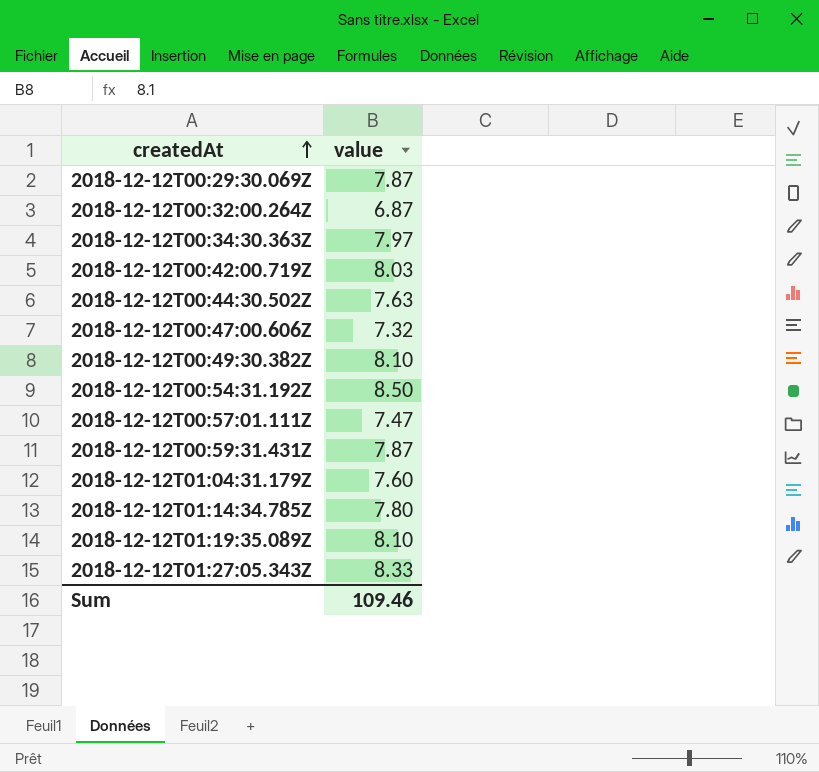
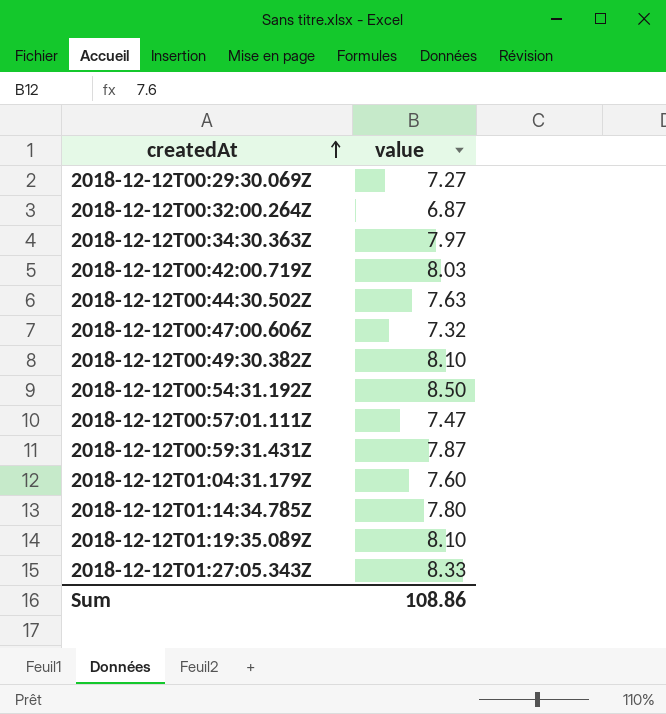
2018-12-12T00:29:30.069Z | value: 7.87 -> 7.27
Sum | value: 109.46 -> 108.86

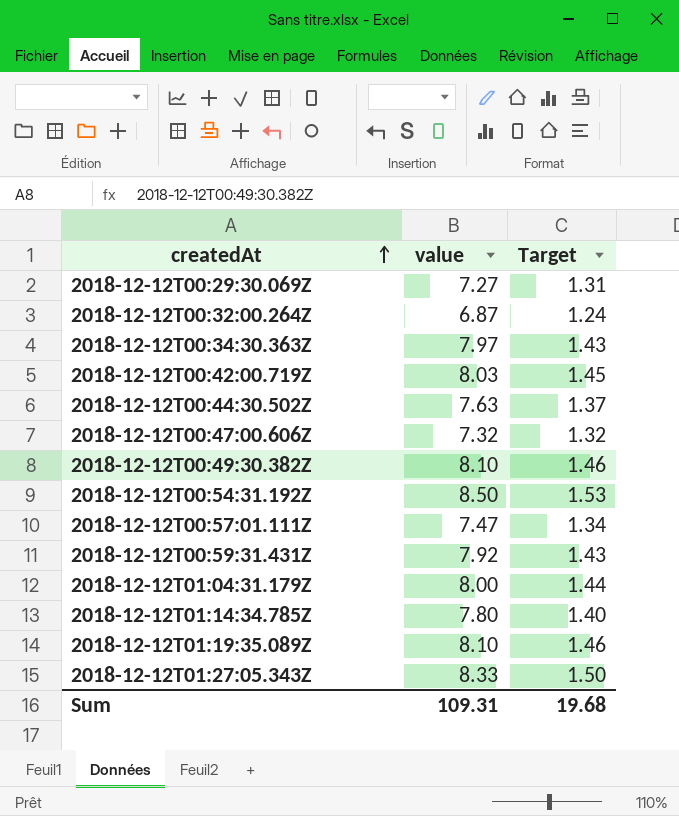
column Target | formula: none -> [value] * 0.18
2018-12-12T00:59:31.431Z | value: 7.87 -> 7.92
2018-12-12T01:04:31.179Z | value: 7.60 -> 8.00
Sum | value: 108.86 -> 109.31

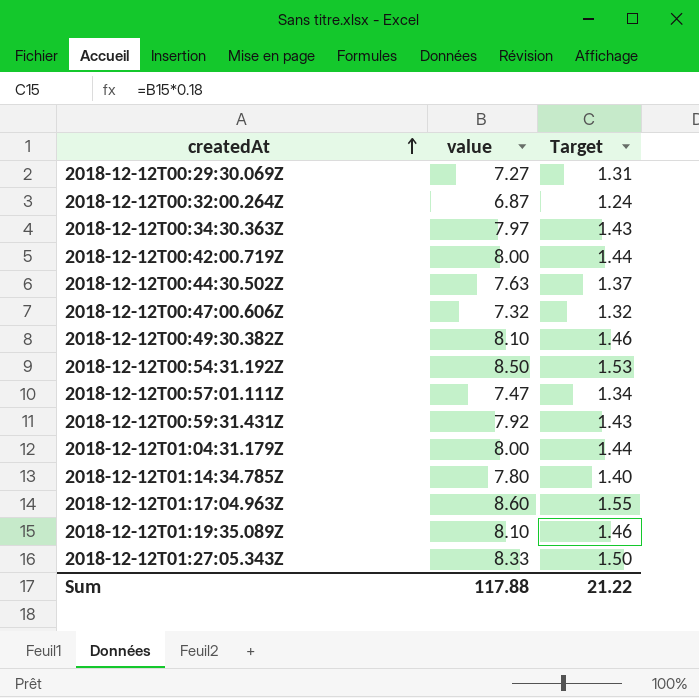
2018-12-12T00:42:00.719Z | value: 8.03 -> 8.00
2018-12-12T00:42:00.719Z | Target: 1.45 -> 1.44
row 2018-12-12T01:17:04.963Z: none -> 8.60 | 1.55
Sum | value: 109.31 -> 117.88
Sum | Target: 19.68 -> 21.22

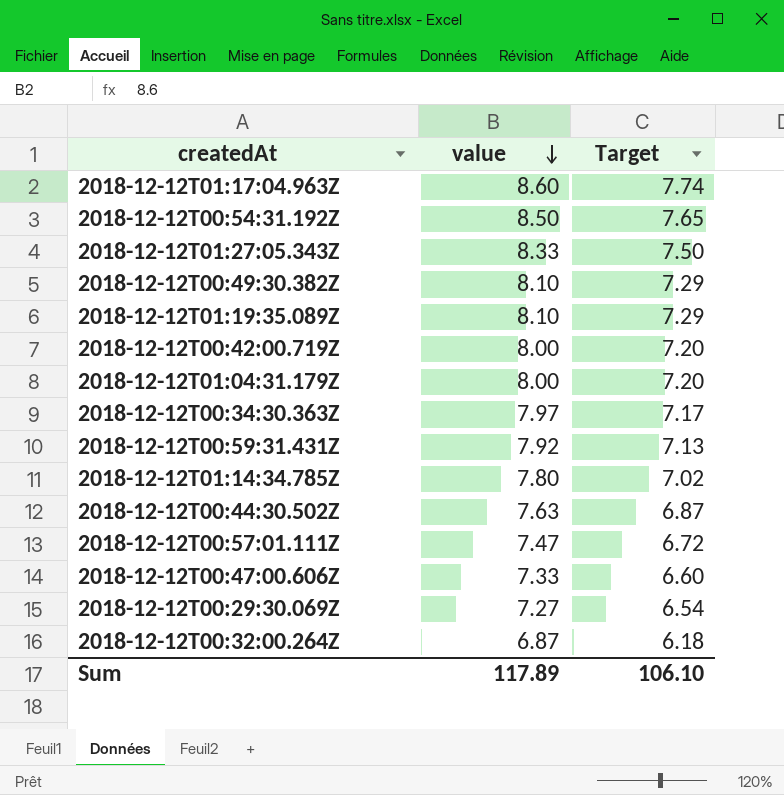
row order: createdAt ascending -> value descending
column Target | formula: [value] * 0.18 -> [value] * 0.9
2018-12-12T00:47:00.606Z | value: 7.32 -> 7.33
Sum | value: 117.88 -> 117.89
Sum | Target: 21.22 -> 106.10

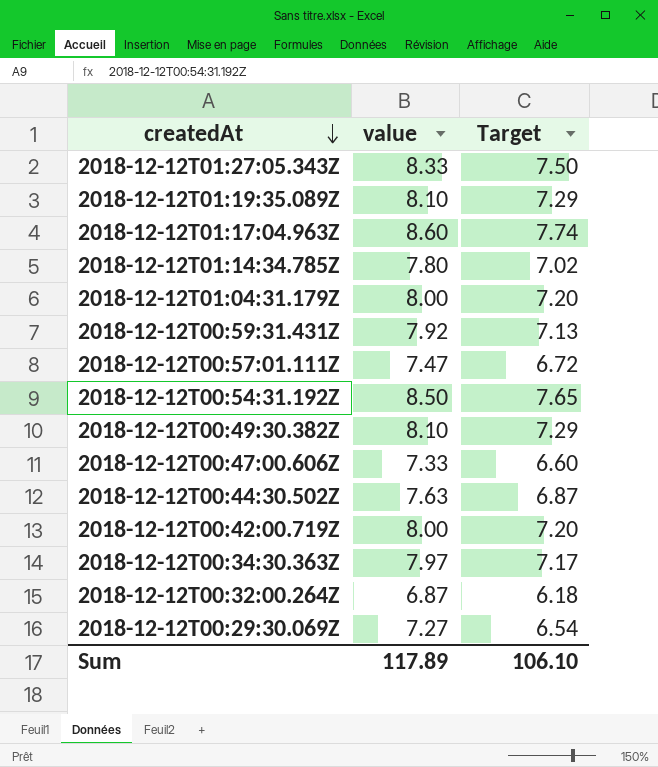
row order: value descending -> createdAt descending

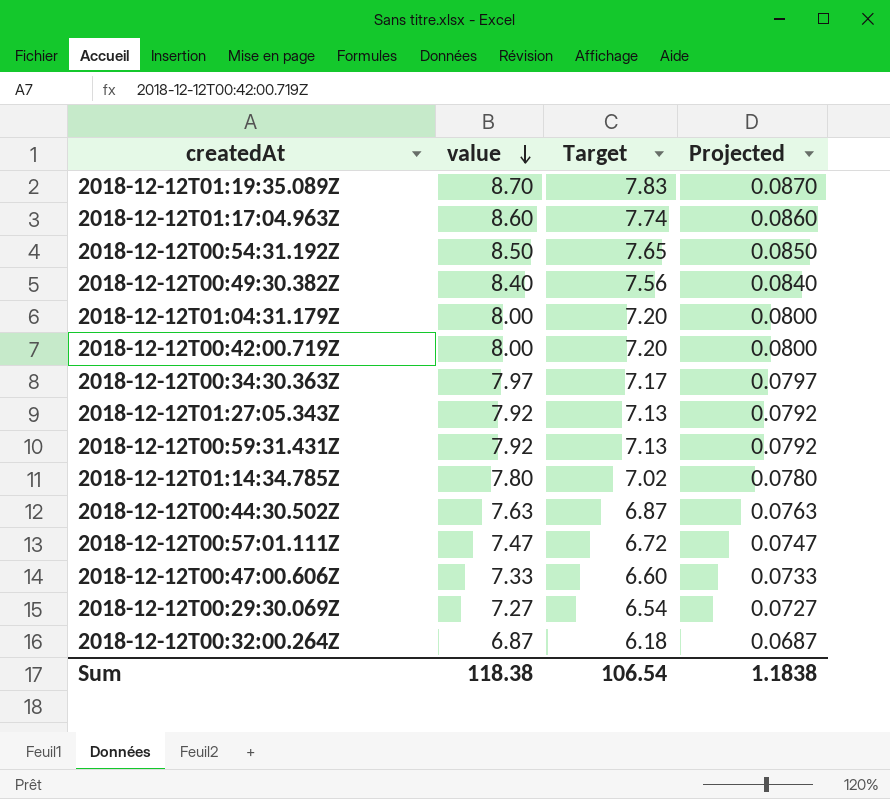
row order: createdAt descending -> value descending
column Projected | formula: none -> [value] * 0.01
2018-12-12T01:19:35.089Z | value: 8.10 -> 8.70
2018-12-12T01:19:35.089Z | Target: 7.29 -> 7.83
2018-12-12T00:49:30.382Z | value: 8.10 -> 8.40
2018-12-12T00:49:30.382Z | Target: 7.29 -> 7.56
2018-12-12T01:27:05.343Z | value: 8.33 -> 7.92
2018-12-12T01:27:05.343Z | Target: 7.50 -> 7.13
Sum | value: 117.89 -> 118.38
Sum | Target: 106.10 -> 106.54

